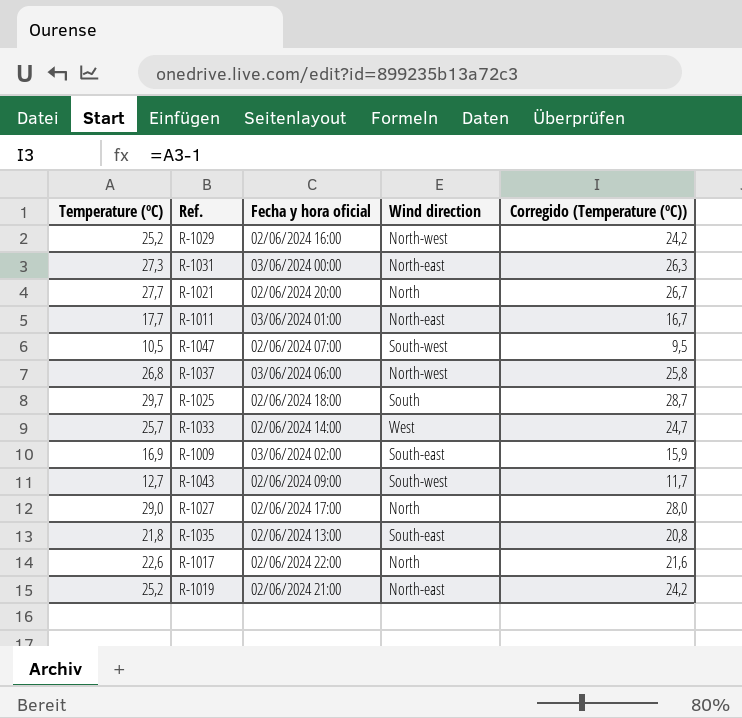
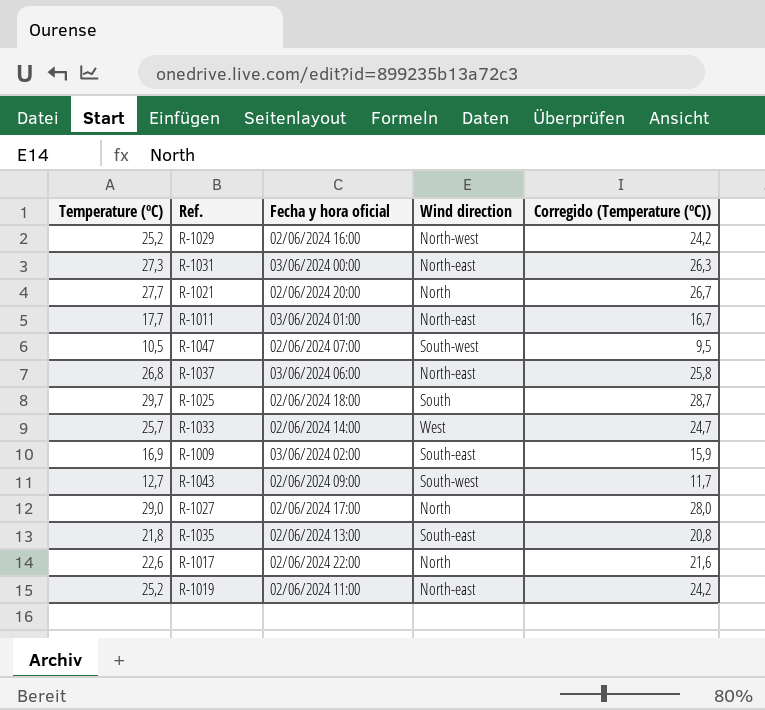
R-1037 | Wind direction: North-west -> North-east
R-1019 | Fecha y hora oficial: 02/06/2024 21:00 -> 02/06/2024 11:00

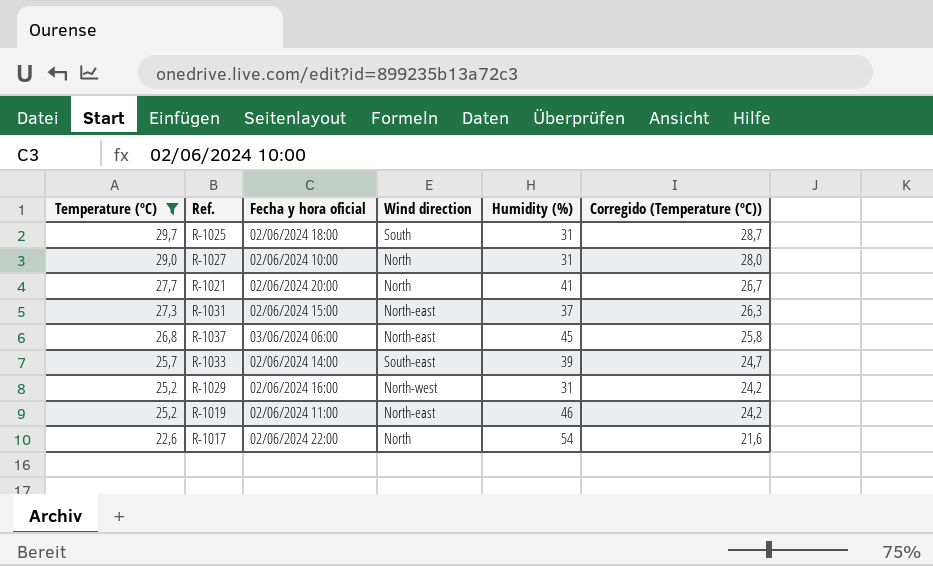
filter: none -> Temperature (ºC) >= 22,6
row order: none -> Temperature (ºC) descending
column Humidity (%) | position: none -> 5
R-1027 | Fecha y hora oficial: 02/06/2024 17:00 -> 02/06/2024 10:00
R-1031 | Fecha y hora oficial: 03/06/2024 00:00 -> 02/06/2024 15:00
R-1033 | Wind direction: West -> South-east

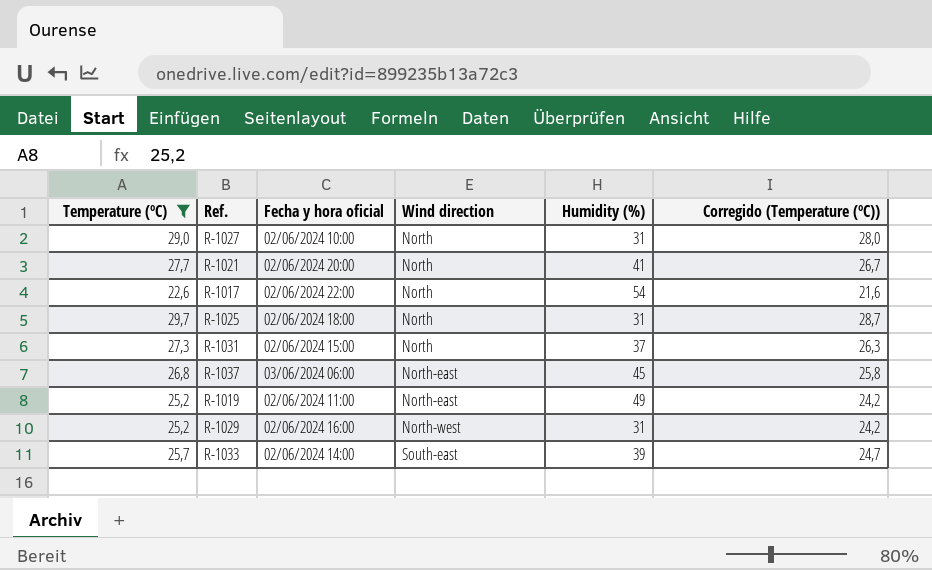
row order: Temperature (ºC) descending -> Wind direction ascending
R-1025 | Wind direction: South -> North
R-1031 | Wind direction: North-east -> North
R-1019 | Humidity (%): 46 -> 49

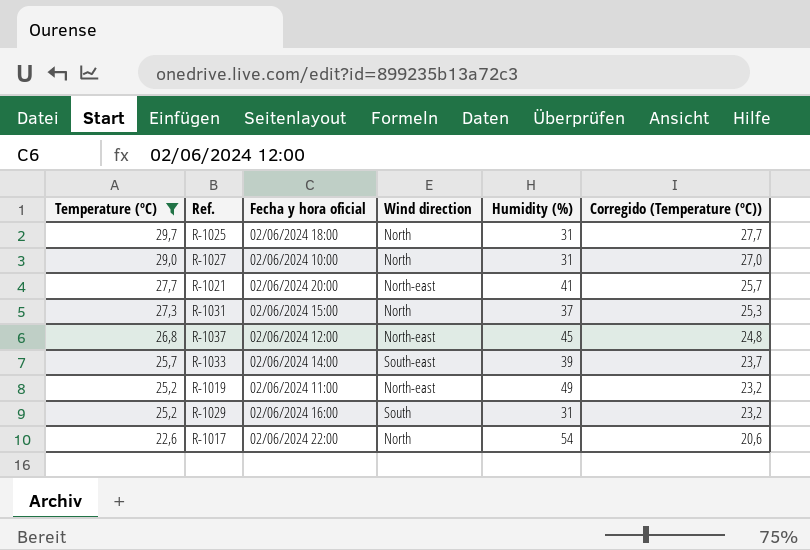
row order: Wind direction ascending -> Temperature (ºC) descending
column Corregido (Temperature (ºC)) | formula: [Temperature (ºC)] - 1 -> [Temperature (ºC)] - 2
R-1021 | Wind direction: North -> North-east
R-1037 | Fecha y hora oficial: 03/06/2024 06:00 -> 02/06/2024 12:00
R-1029 | Wind direction: North-west -> South

